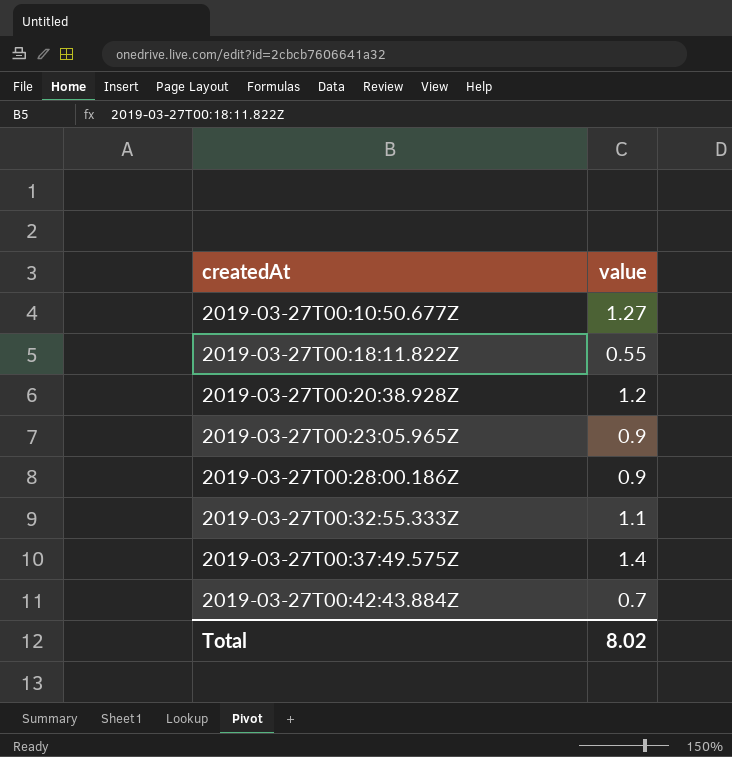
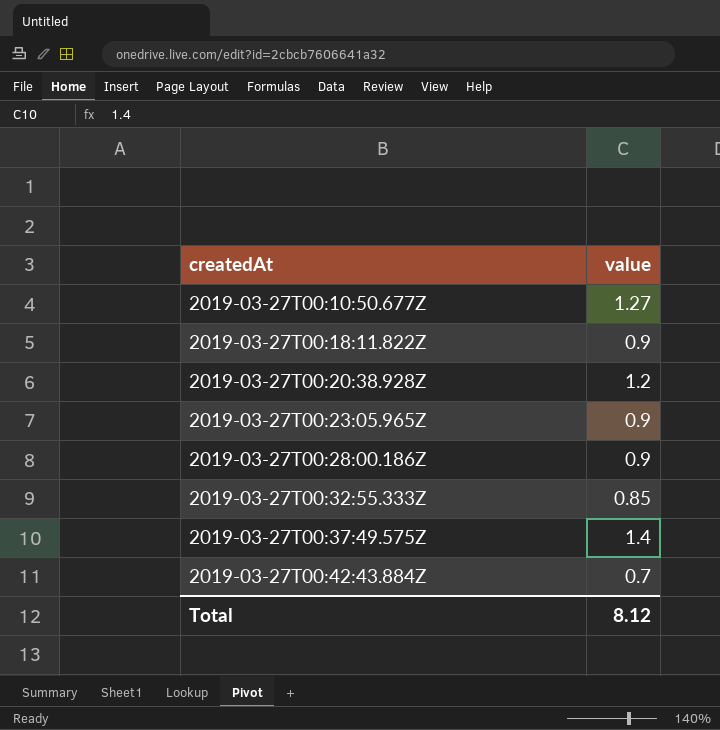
2019-03-27T00:18:11.822Z | value: 0.55 -> 0.9
2019-03-27T00:32:55.333Z | value: 1.1 -> 0.85
Total | value: 8.02 -> 8.12

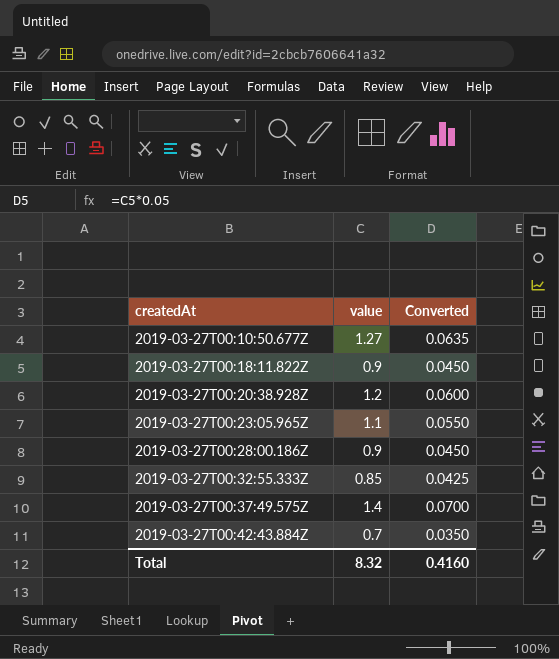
column Converted | formula: none -> [value] * 0.05
2019-03-27T00:23:05.965Z | value: 0.9 -> 1.1
Total | value: 8.12 -> 8.32

